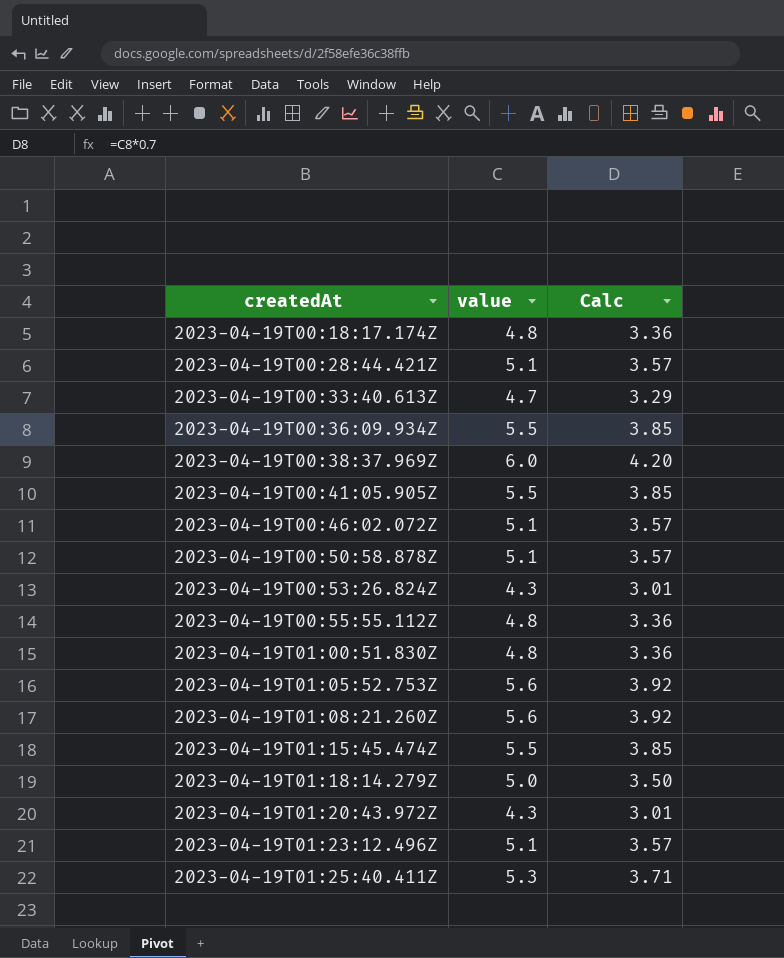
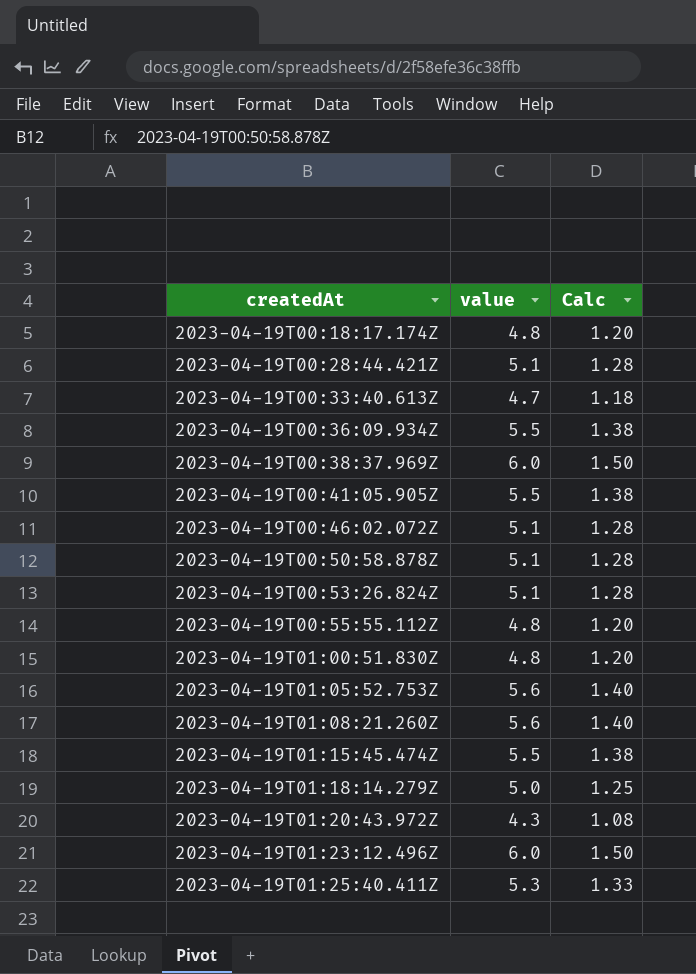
column Calc | formula: [value] * 0.7 -> [value] * 0.25
2023-04-19T00:53:26.824Z | value: 4.3 -> 5.1
2023-04-19T01:23:12.496Z | value: 5.1 -> 6.0

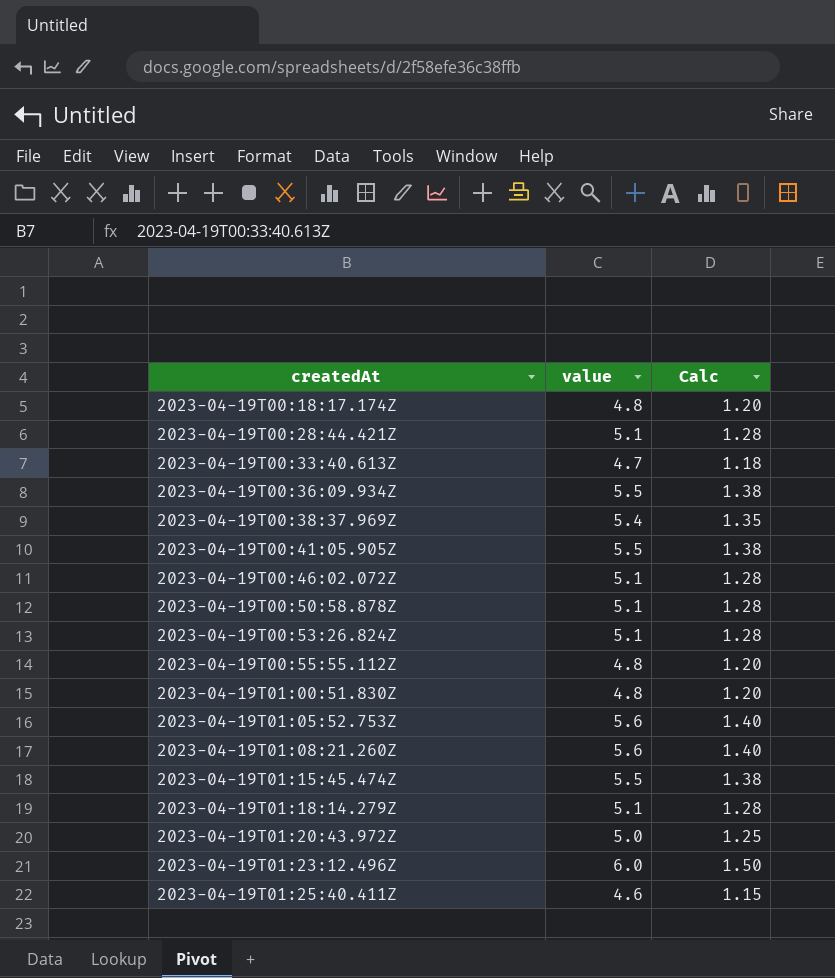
2023-04-19T00:38:37.969Z | value: 6.0 -> 5.4
2023-04-19T00:38:37.969Z | Calc: 1.50 -> 1.35
2023-04-19T01:18:14.279Z | value: 5.0 -> 5.1
2023-04-19T01:18:14.279Z | Calc: 1.25 -> 1.28
2023-04-19T01:20:43.972Z | value: 4.3 -> 5.0
2023-04-19T01:20:43.972Z | Calc: 1.08 -> 1.25
2023-04-19T01:25:40.411Z | value: 5.3 -> 4.6
2023-04-19T01:25:40.411Z | Calc: 1.33 -> 1.15

